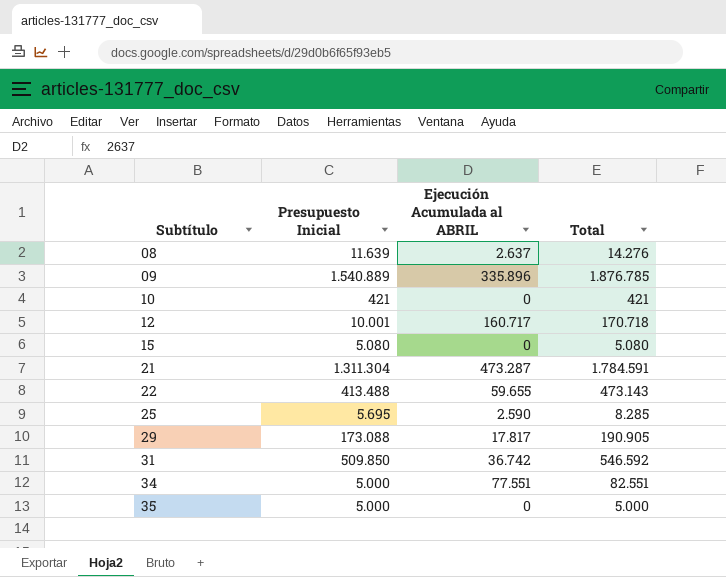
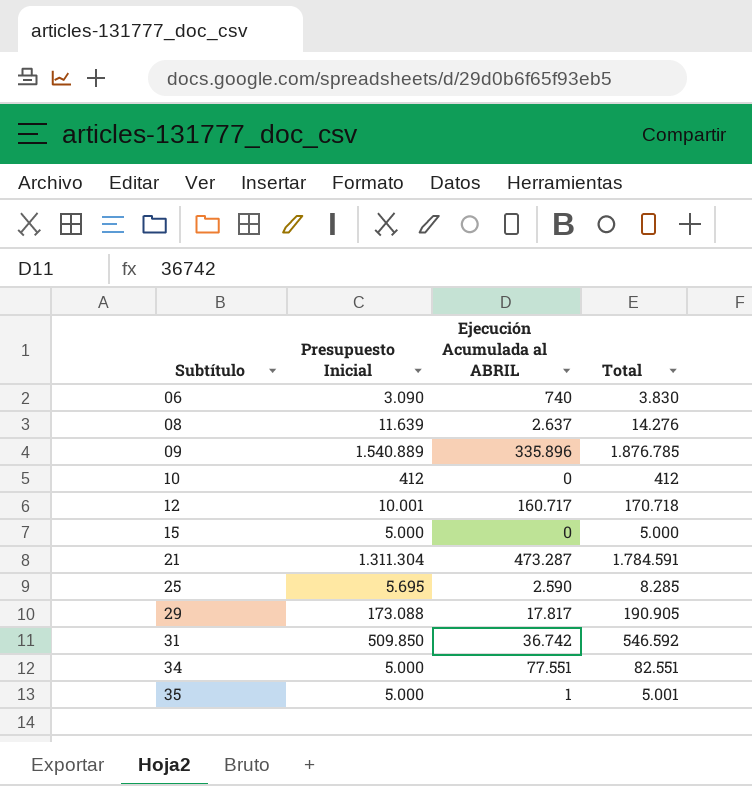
row 22: 413.488 | 59.655 | 473.143 -> none
row 06: none -> 3.090 | 740 | 3.830
10 | Presupuesto Inicial: 421 -> 412
10 | Total: 421 -> 412
15 | Presupuesto Inicial: 5.080 -> 5.000
15 | Total: 5.080 -> 5.000
35 | Ejecución Acumulada al ABRIL: 0 -> 1
35 | Total: 5.000 -> 5.001

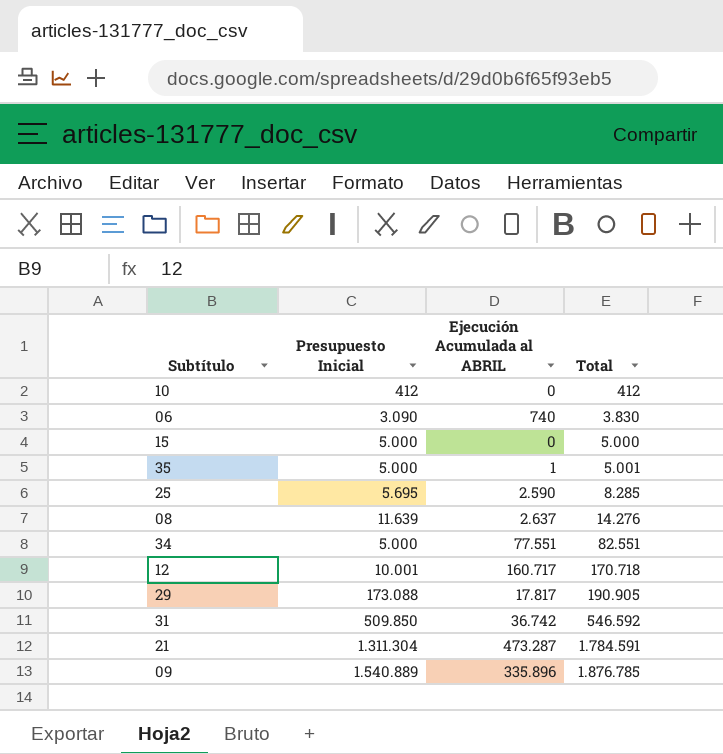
row order: Subtítulo ascending -> Total ascending

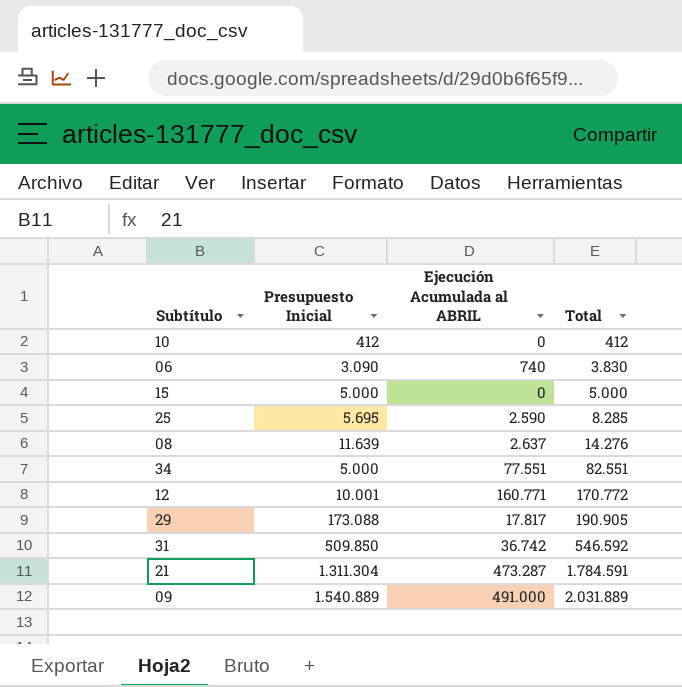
row 35: 5.000 | 1 | 5.001 -> none
12 | Ejecución Acumulada al ABRIL: 160.717 -> 160.771
12 | Total: 170.718 -> 170.772
09 | Ejecución Acumulada al ABRIL: 335.896 -> 491.000
09 | Total: 1.876.785 -> 2.031.889

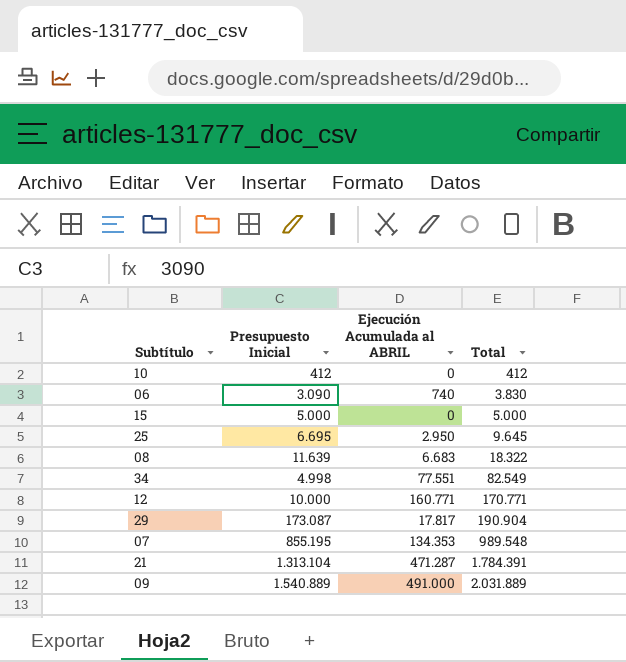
row 31: 509.850 | 36.742 | 546.592 -> none
25 | Presupuesto Inicial: 5.695 -> 6.695
25 | Ejecución Acumulada al ABRIL: 2.590 -> 2.950
25 | Total: 8.285 -> 9.645
08 | Ejecución Acumulada al ABRIL: 2.637 -> 6.683
08 | Total: 14.276 -> 18.322
34 | Presupuesto Inicial: 5.000 -> 4.998
34 | Total: 82.551 -> 82.549
12 | Presupuesto Inicial: 10.001 -> 10.000
12 | Total: 170.772 -> 170.771
29 | Presupuesto Inicial: 173.088 -> 173.087
29 | Total: 190.905 -> 190.904
row 07: none -> 855.195 | 134.353 | 989.548
21 | Presupuesto Inicial: 1.311.304 -> 1.313.104
21 | Ejecución Acumulada al ABRIL: 473.287 -> 471.287
21 | Total: 1.784.591 -> 1.784.391

